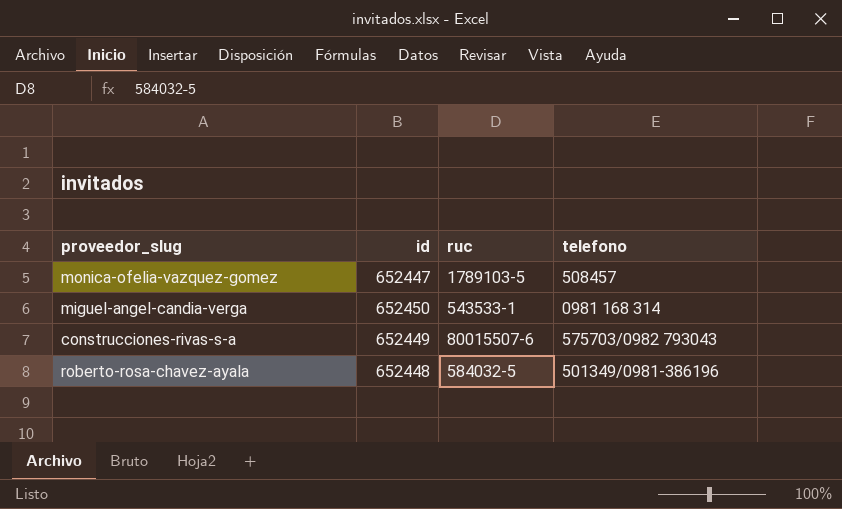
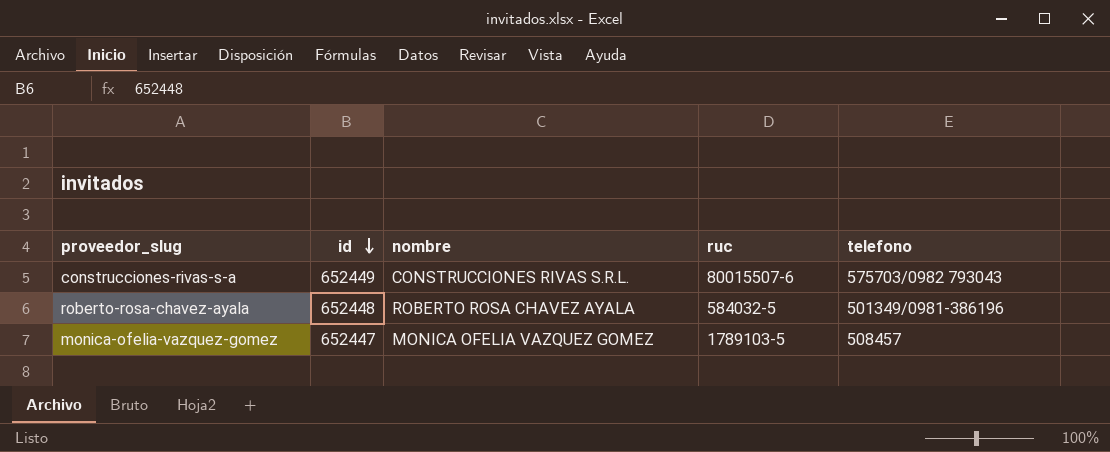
row order: none -> id descending
column nombre | position: none -> 3
row miguel-angel-candia-verga: 652450 | 543533-1 | 0981 168 314 -> none

